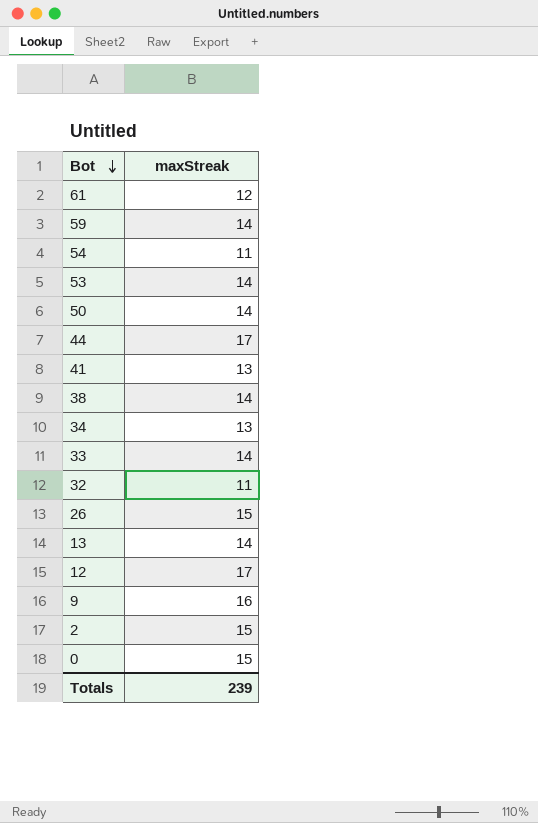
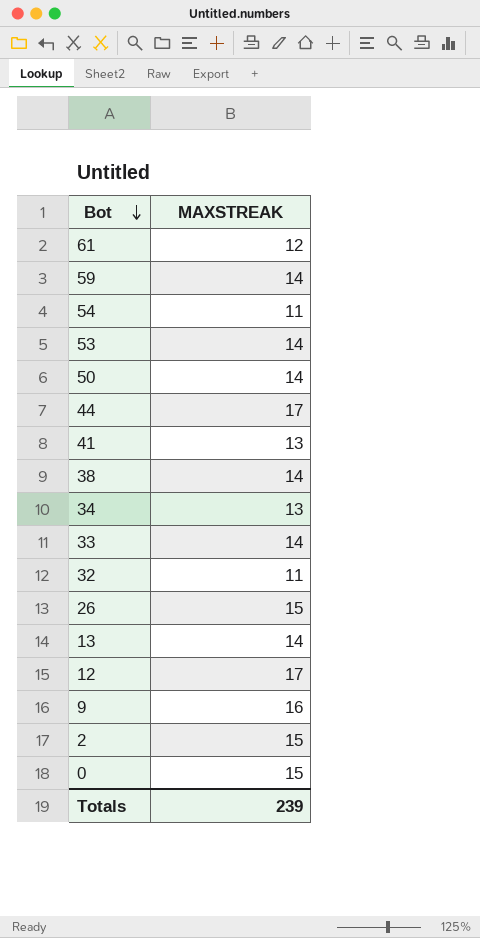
column name: maxStreak -> MAXSTREAK

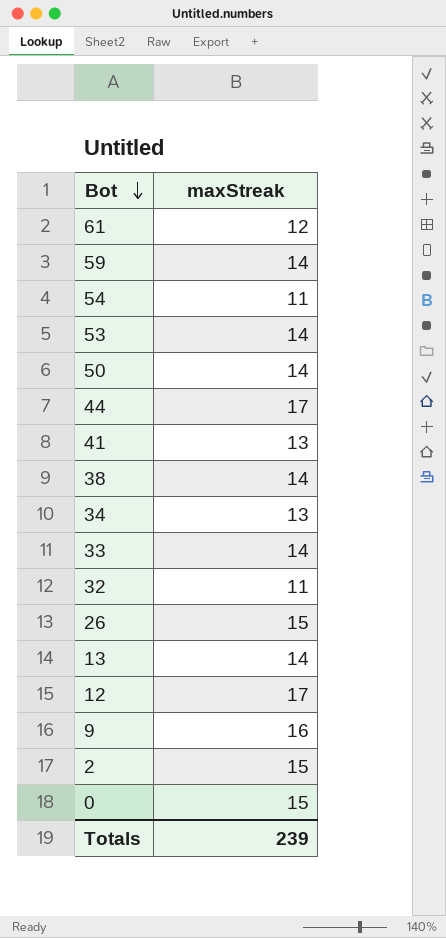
column name: MAXSTREAK -> maxStreak

